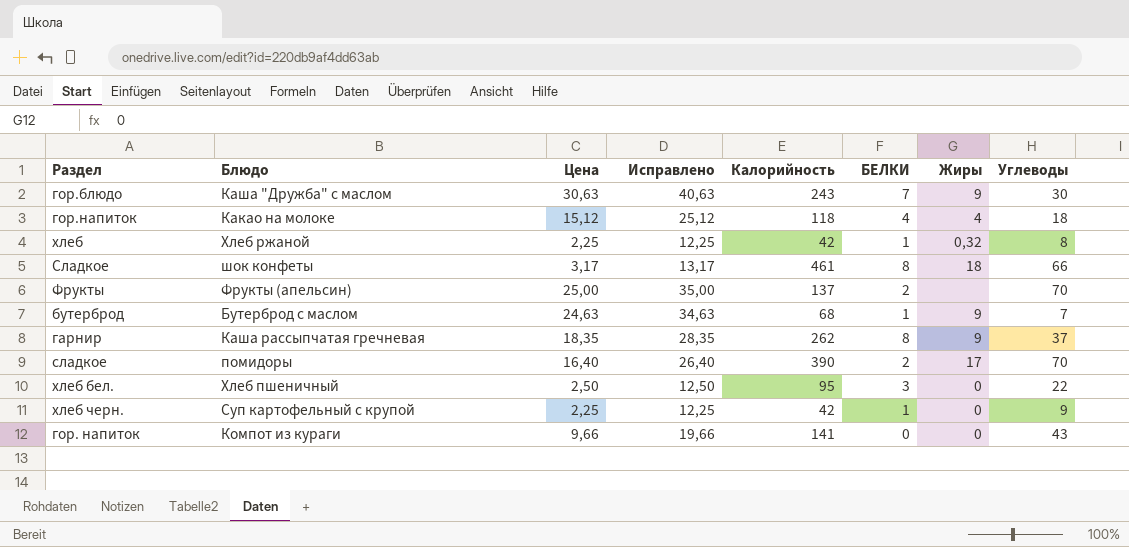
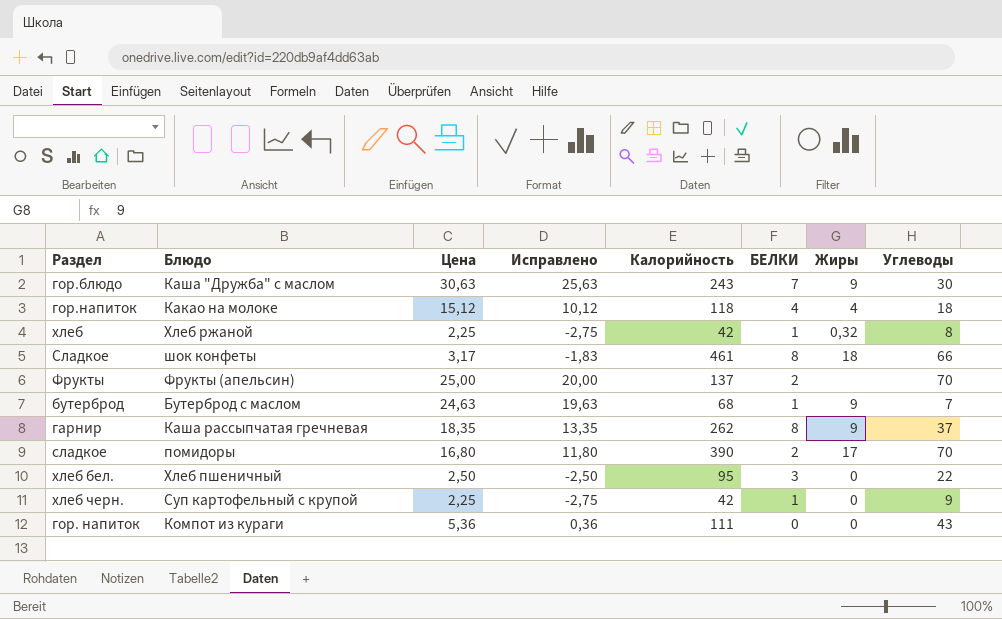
column Исправлено | formula: [Цена] + 10 -> [Цена] - 5
сладкое | Цена: 16,40 -> 16,80
гор. напиток | Цена: 9,66 -> 5,36
гор. напиток | Калорийность: 141 -> 111

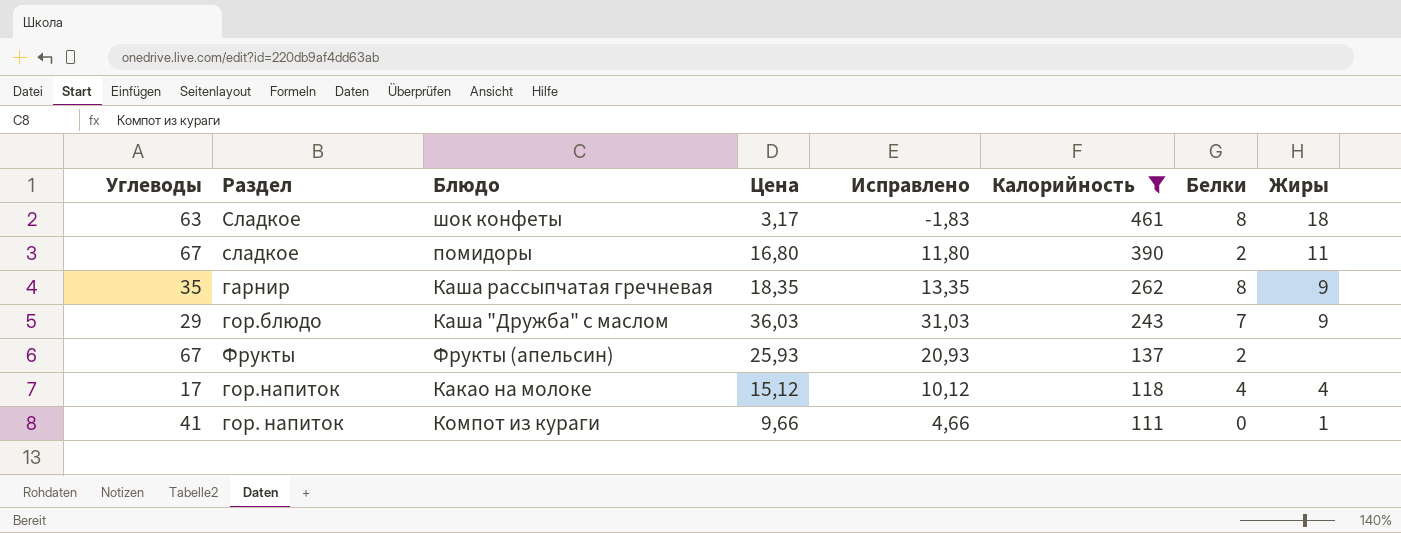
filter: none -> Калорийность >= 111
row order: none -> Калорийность descending
column Углеводы | position: 8 -> 1
column name: БЕЛКИ -> Белки
Сладкое | Углеводы: 66 -> 63
сладкое | Углеводы: 70 -> 67
сладкое | Жиры: 17 -> 11
гарнир | Углеводы: 37 -> 35
гор.блюдо | Углеводы: 30 -> 29
гор.блюдо | Цена: 30,63 -> 36,03
гор.блюдо | Исправлено: 25,63 -> 31,03
Фрукты | Углеводы: 70 -> 67
Фрукты | Цена: 25,00 -> 25,93
Фрукты | Исправлено: 20,00 -> 20,93
гор.напиток | Углеводы: 18 -> 17
гор. напиток | Углеводы: 43 -> 41
гор. напиток | Цена: 5,36 -> 9,66
гор. напиток | Исправлено: 0,36 -> 4,66
гор. напиток | Жиры: 0 -> 1

